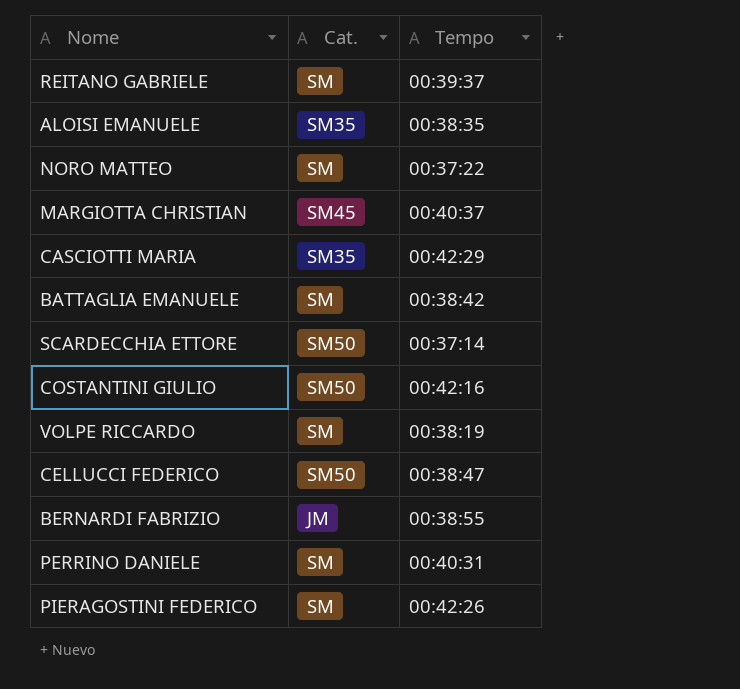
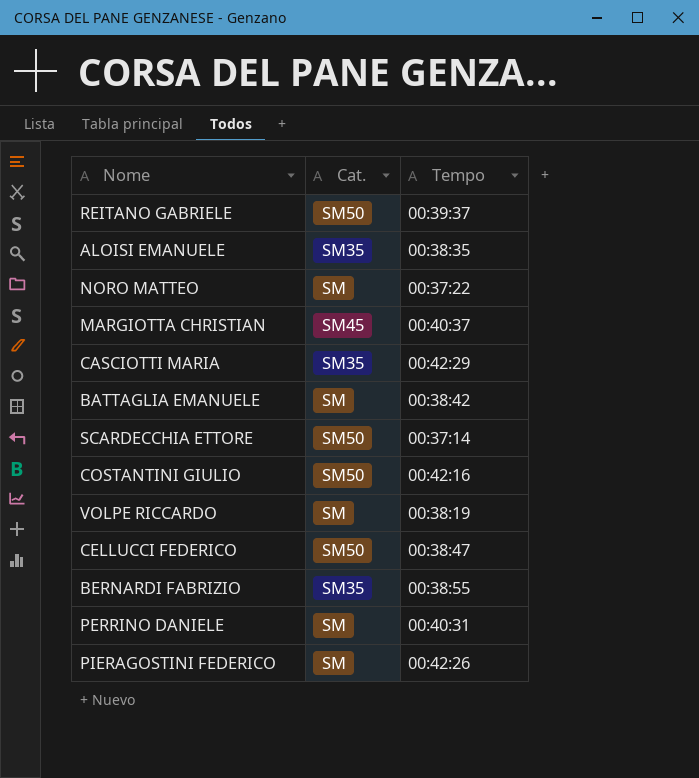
REITANO GABRIELE | Cat.: SM -> SM50
BERNARDI FABRIZIO | Cat.: JM -> SM35

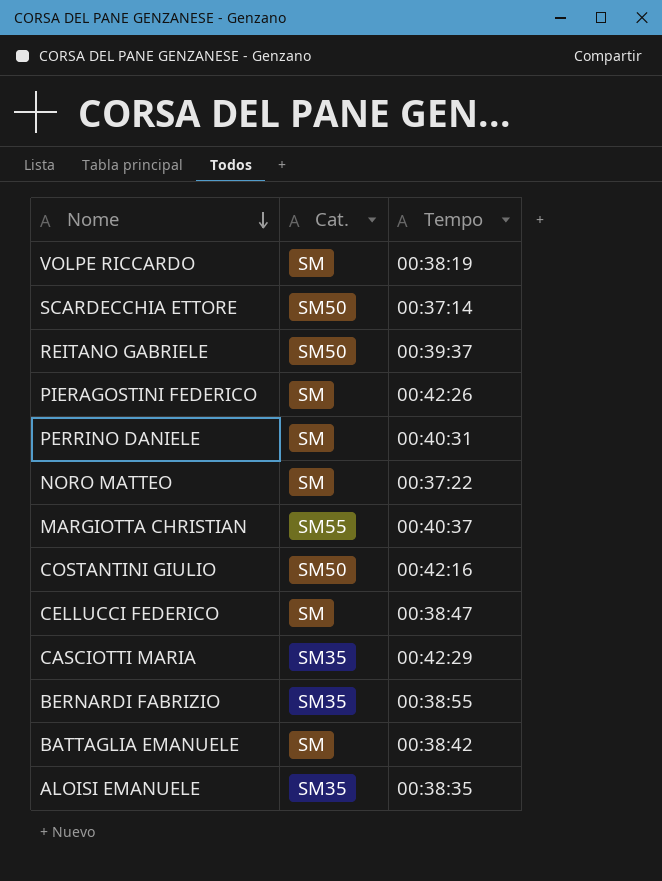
row order: none -> Nome descending
MARGIOTTA CHRISTIAN | Cat.: SM45 -> SM55
CELLUCCI FEDERICO | Cat.: SM50 -> SM

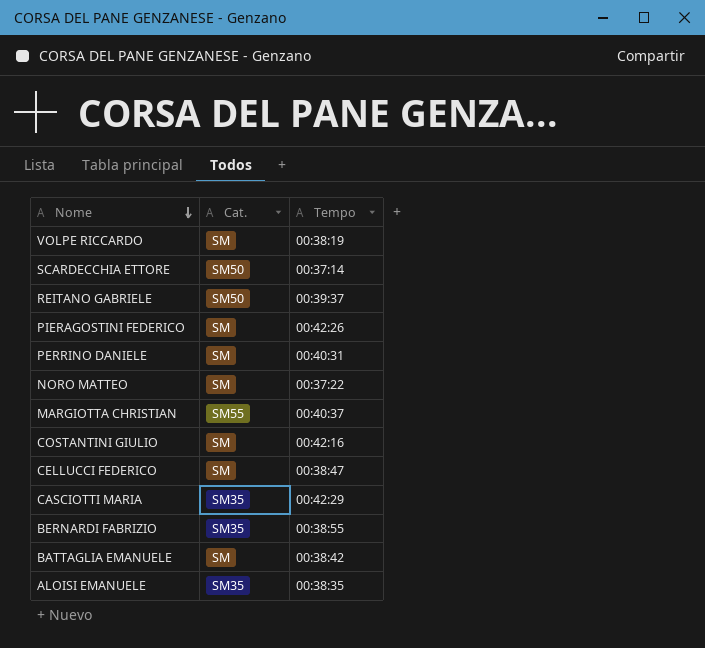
COSTANTINI GIULIO | Cat.: SM50 -> SM

